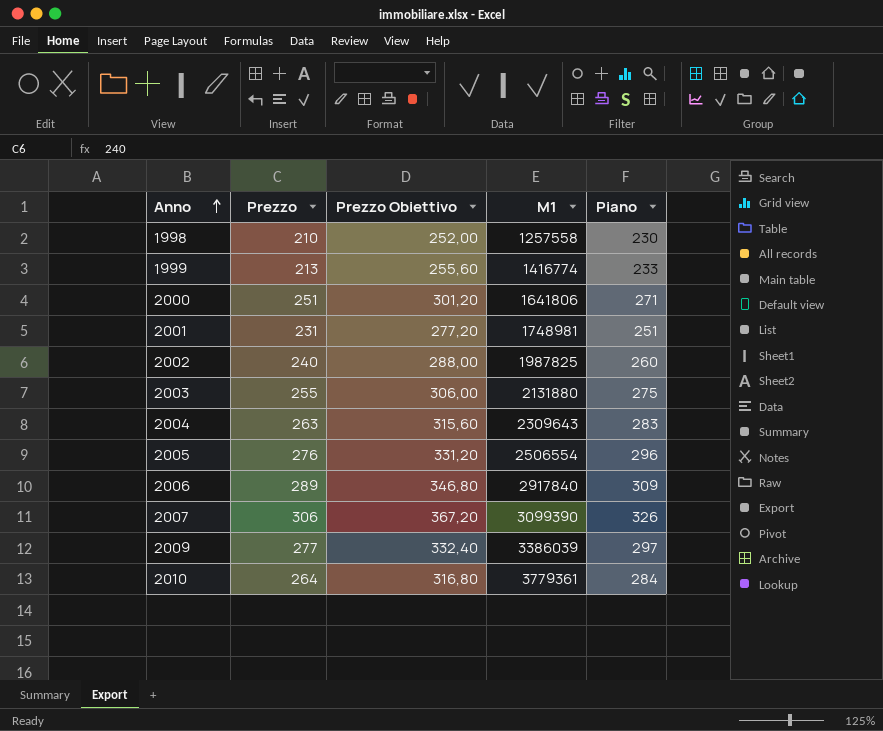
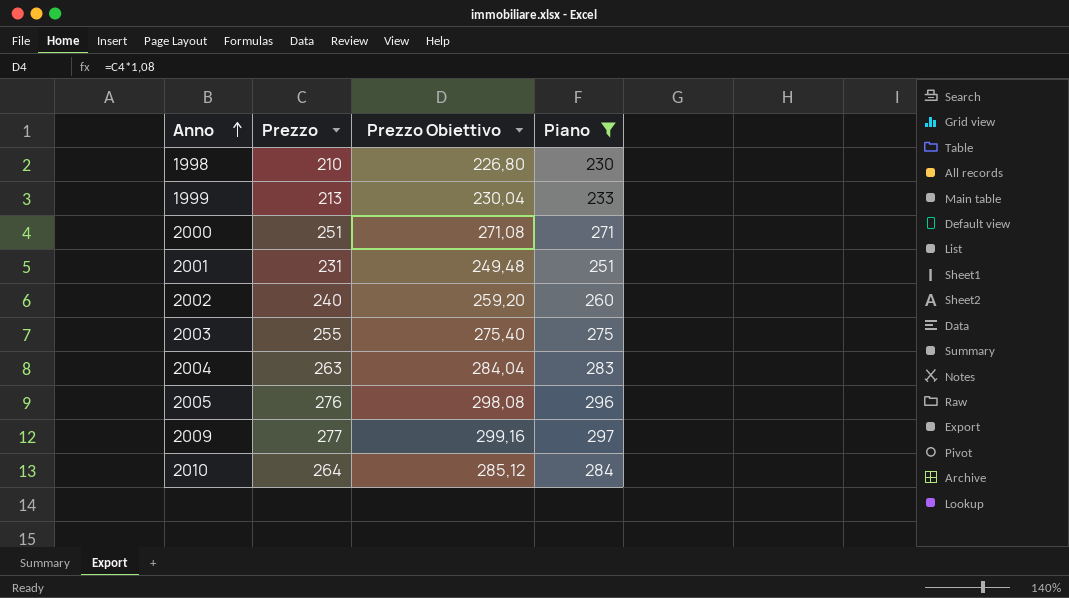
filter: none -> Piano <= 297
column M1 | position: 4 -> none
column Prezzo Obiettivo | formula: [Prezzo] * 1,2 -> [Prezzo] * 1,08

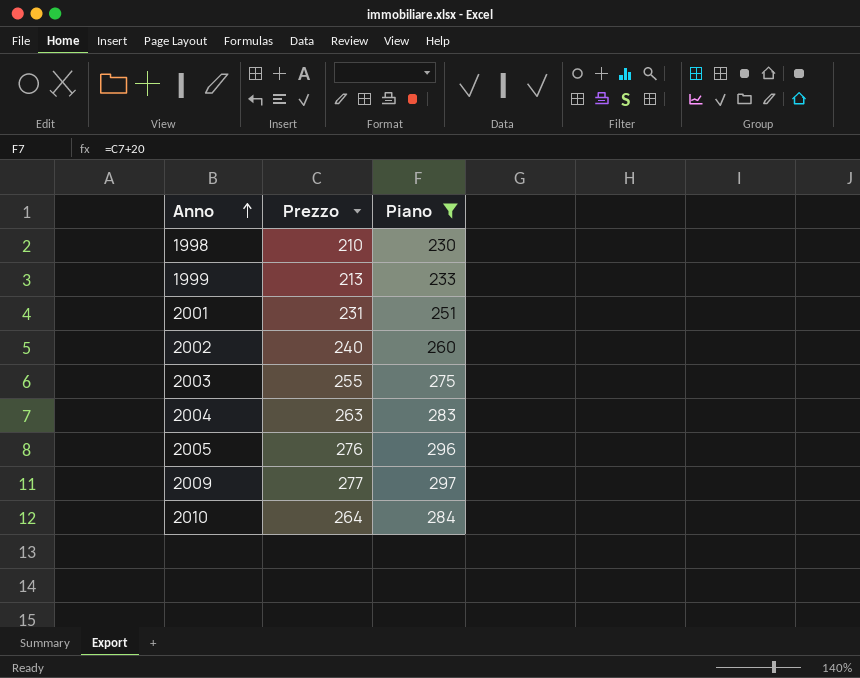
column Prezzo Obiettivo | formula: [Prezzo] * 1,08 -> none
row 2000: 251 | 271,08 | 271 -> none

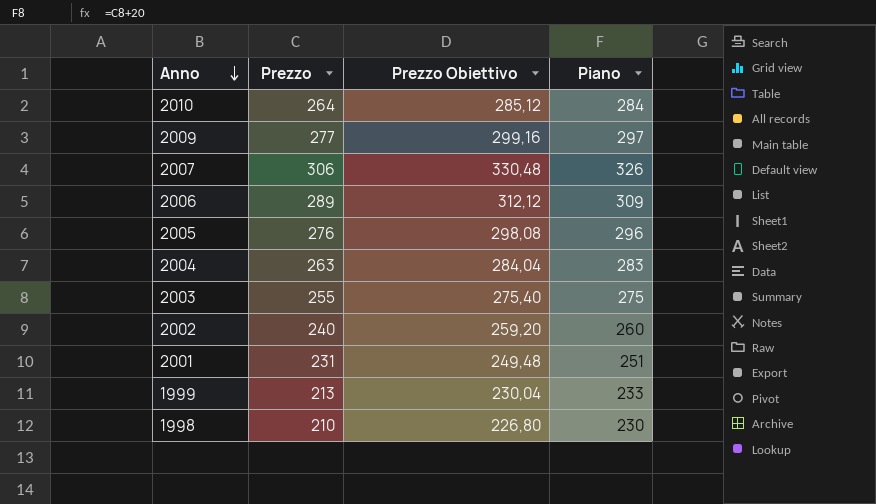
filter: Piano <= 297 -> none
row order: Anno ascending -> Anno descending
column Prezzo Obiettivo | formula: none -> [Prezzo] * 1,08

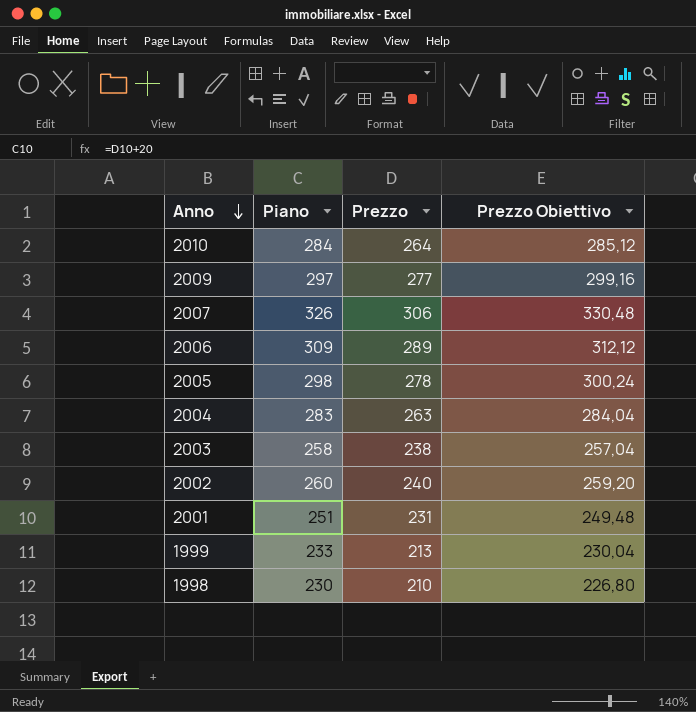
column Piano | position: 4 -> 2
2005 | Piano: 296 -> 298
2005 | Prezzo: 276 -> 278
2005 | Prezzo Obiettivo: 298,08 -> 300,24
2003 | Piano: 275 -> 258
2003 | Prezzo: 255 -> 238
2003 | Prezzo Obiettivo: 275,40 -> 257,04

